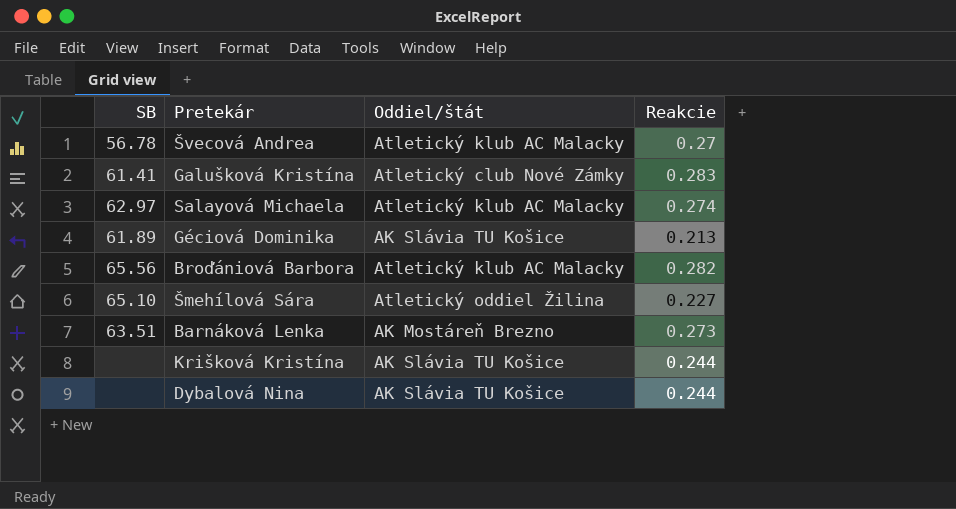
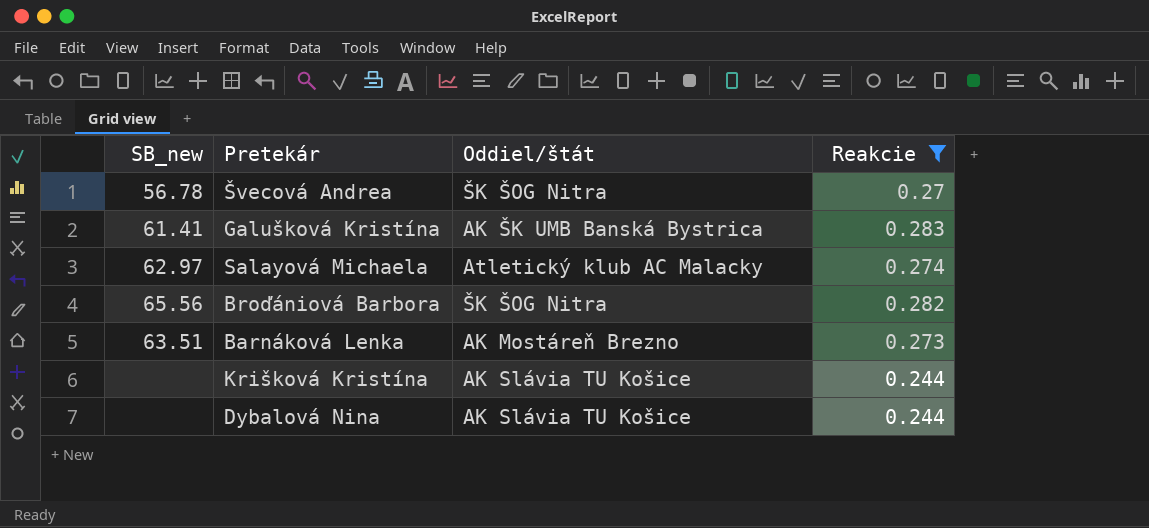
filter: none -> Reakcie >= 0.244
column name: SB -> SB_new
Švecová Andrea | Oddiel/štát: Atletický klub AC Malacky -> ŠK ŠOG Nitra
Galušková Kristína | Oddiel/štát: Atletický club Nové Zámky -> AK ŠK UMB Banská Bystrica
Broďániová Barbora | Oddiel/štát: Atletický klub AC Malacky -> ŠK ŠOG Nitra

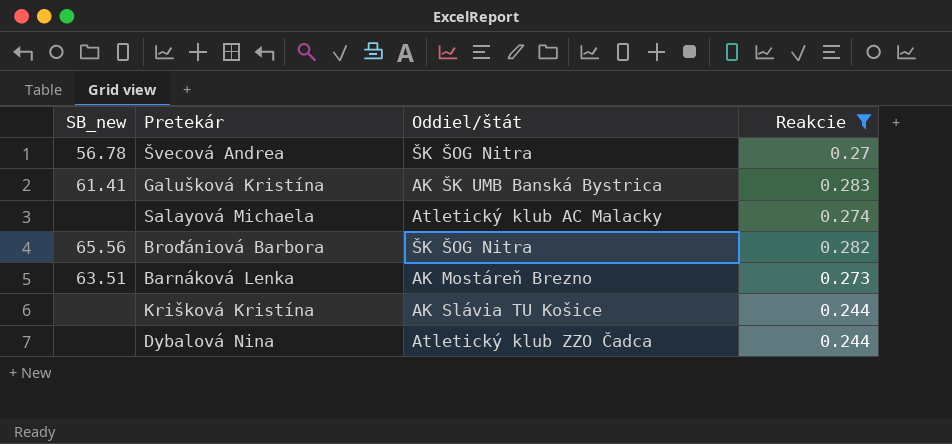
Salayová Michaela | SB_new: 62.97 -> none
Dybalová Nina | Oddiel/štát: AK Slávia TU Košice -> Atletický klub ZZO Čadca

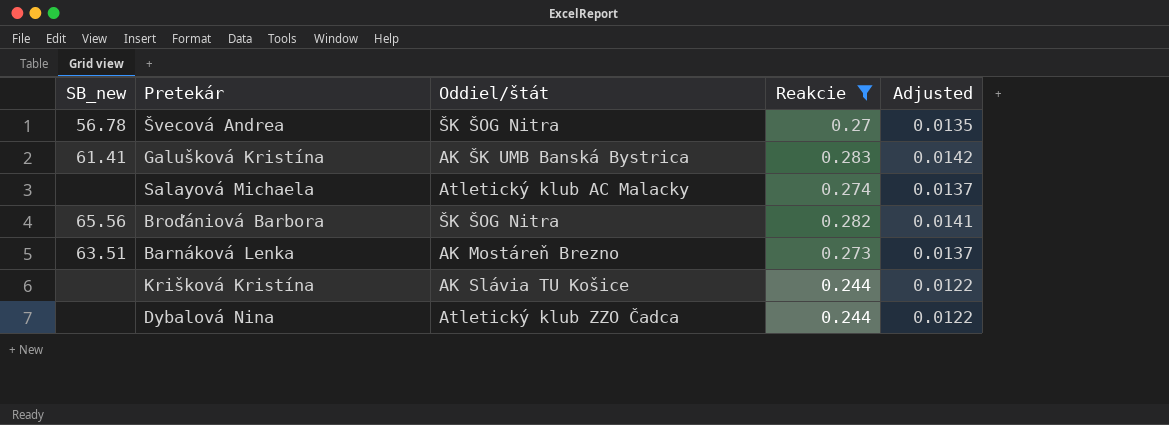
column Adjusted | formula: none -> [Reakcie] * 0.05

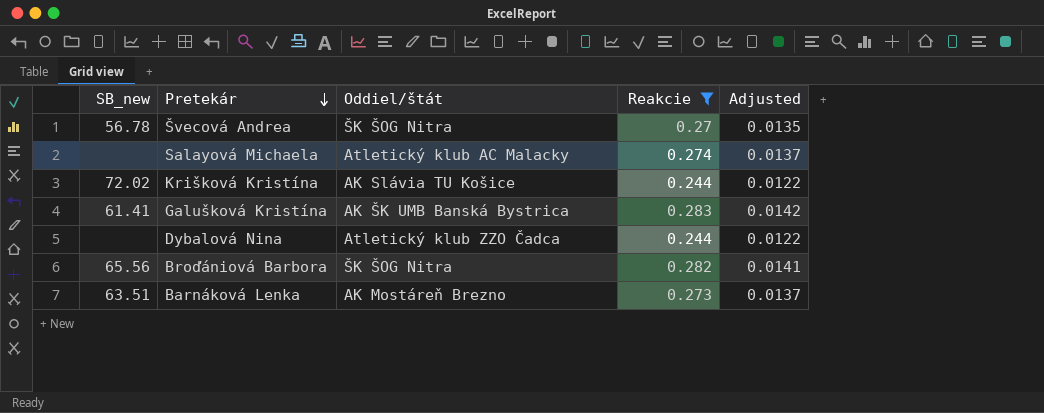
row order: none -> Pretekár descending
Krišková Kristína | SB_new: none -> 72.02

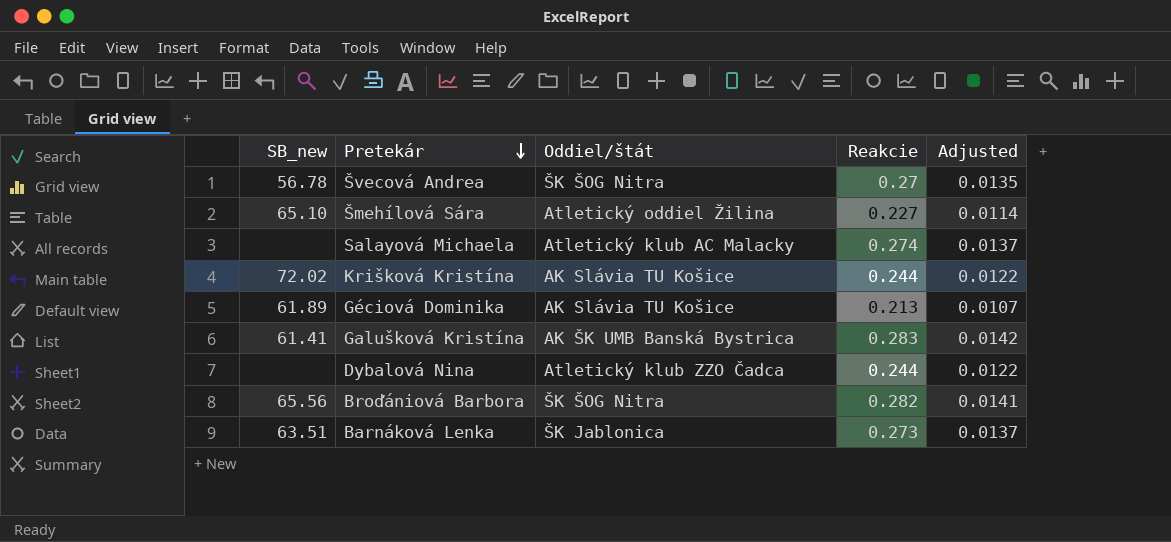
filter: Reakcie >= 0.244 -> none
Barnáková Lenka | Oddiel/štát: AK Mostáreň Brezno -> ŠK Jablonica

